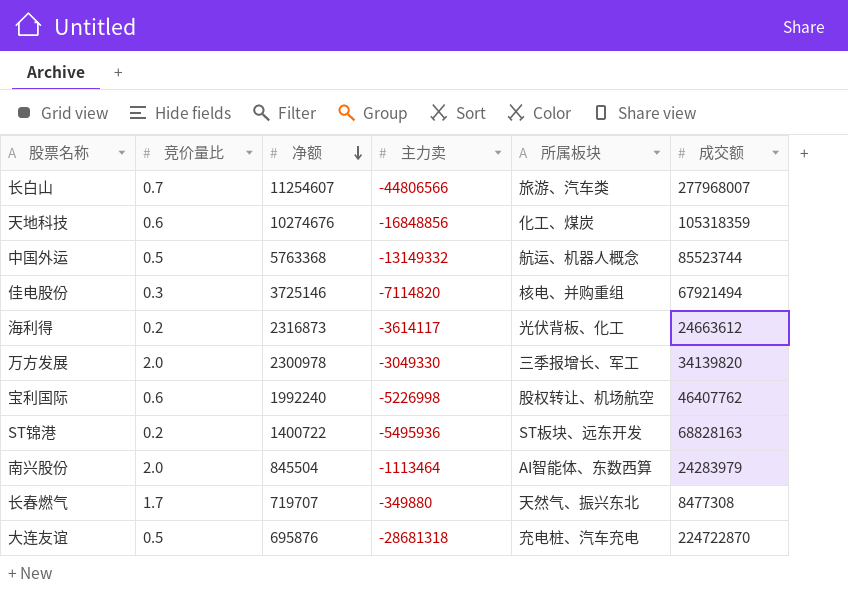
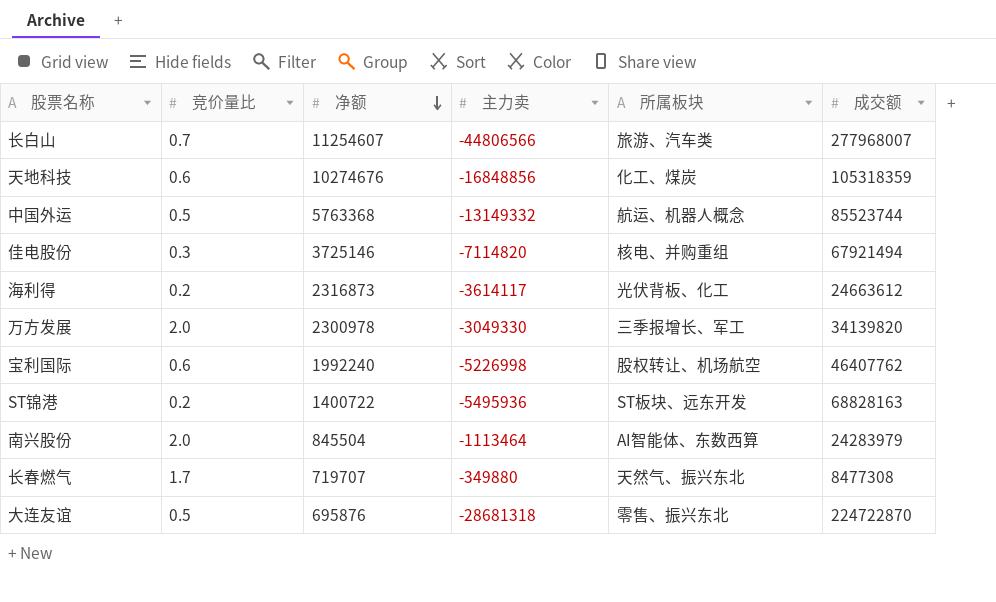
大连友谊 | 所属板块: 充电桩、汽车充电 -> 零售、振兴东北

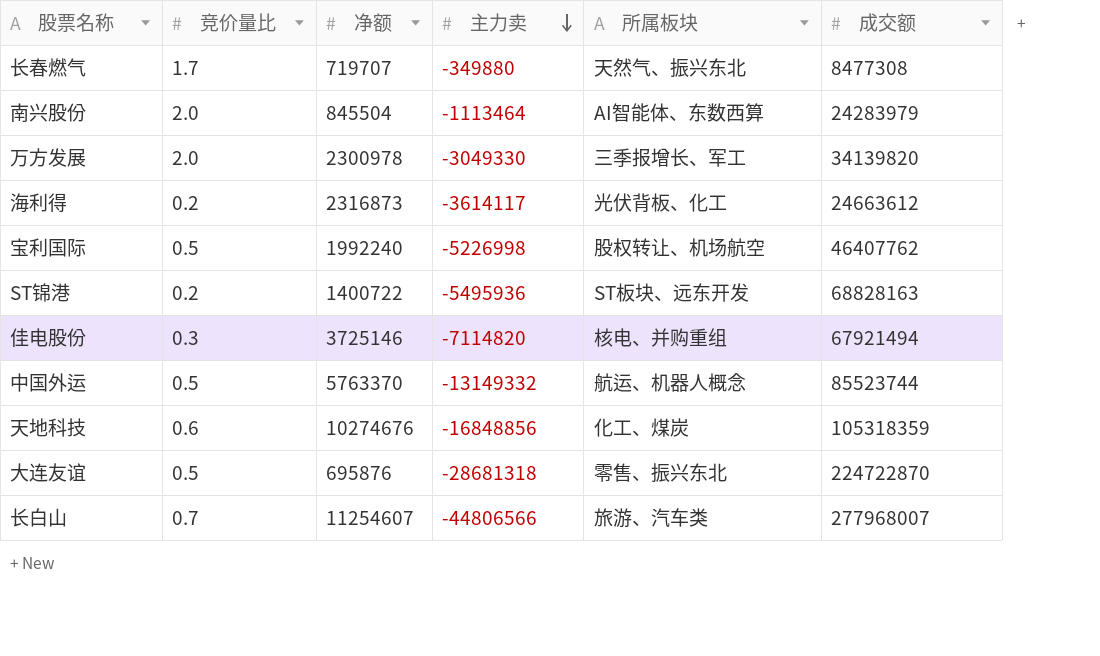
row order: 净额 descending -> 主力卖 descending
宝利国际 | 竞价量比: 0.6 -> 0.5
中国外运 | 净额: 5763368 -> 5763370

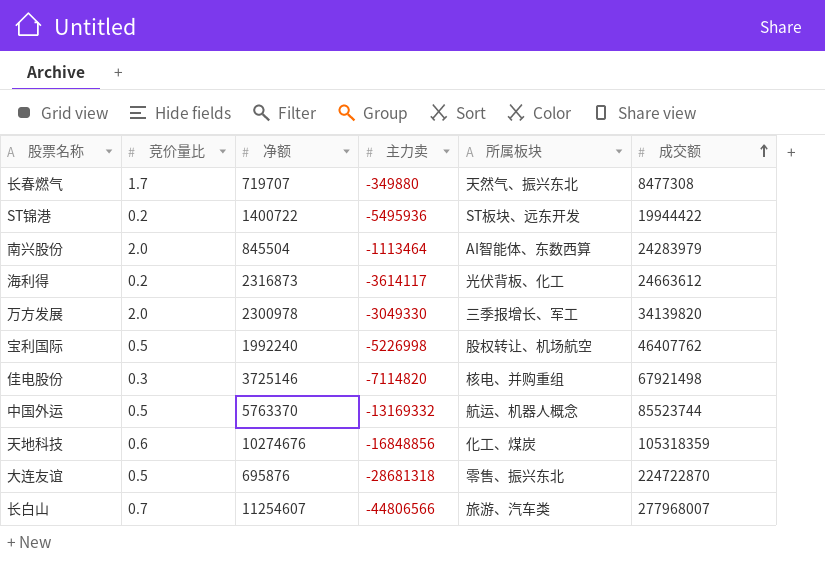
row order: 主力卖 descending -> 成交额 ascending
ST锦港 | 成交额: 68828163 -> 19944422
佳电股份 | 成交额: 67921494 -> 67921498
中国外运 | 主力卖: -13149332 -> -13169332

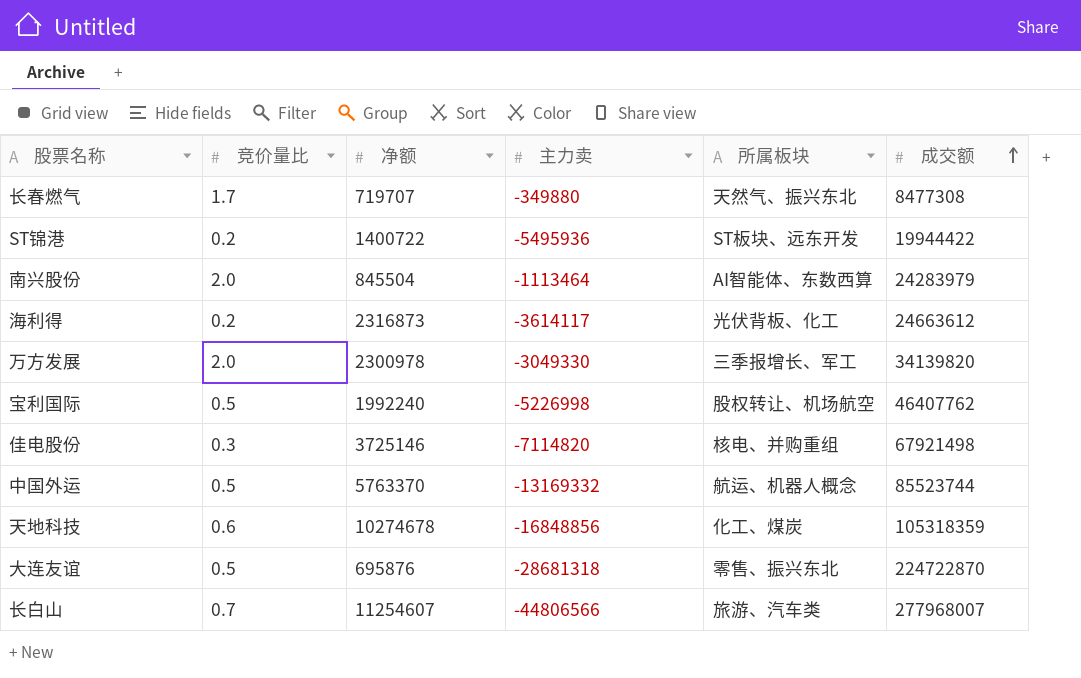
天地科技 | 净额: 10274676 -> 10274678

